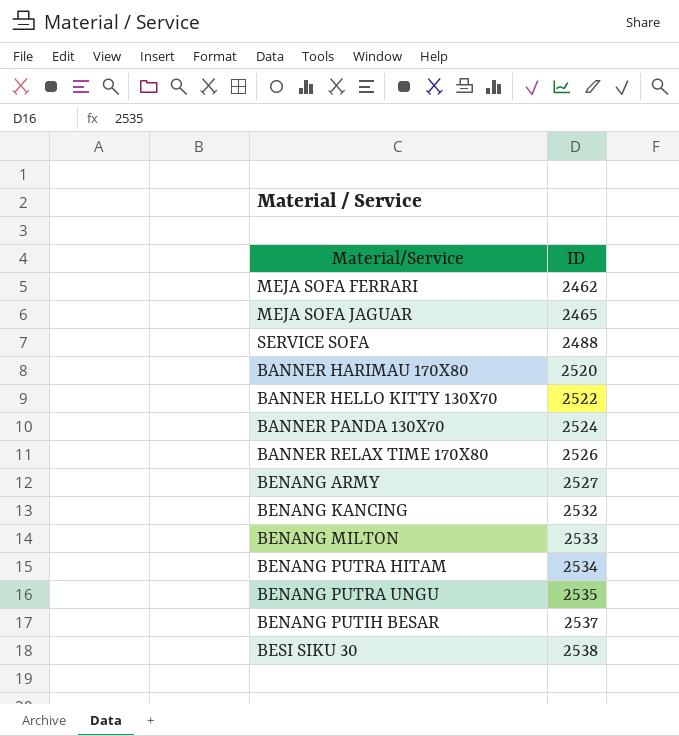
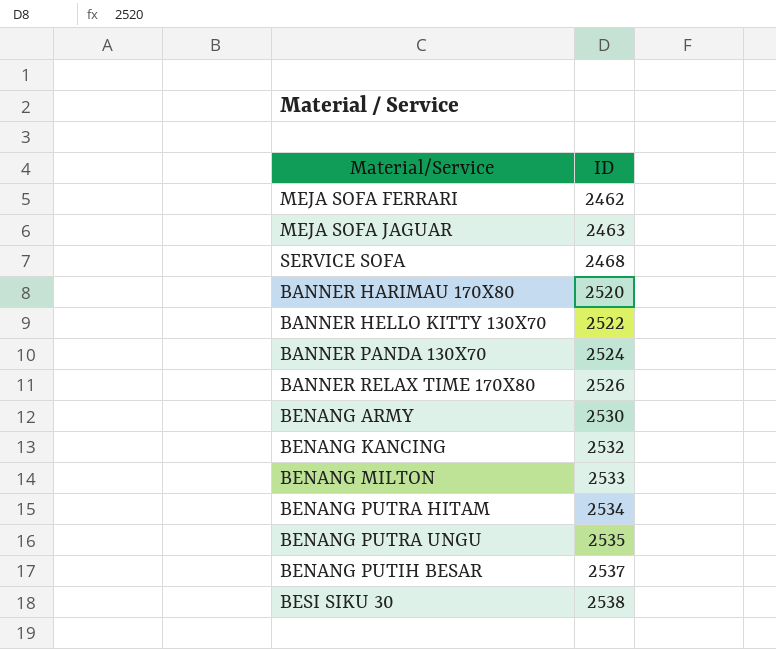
MEJA SOFA JAGUAR | ID: 2465 -> 2463
SERVICE SOFA | ID: 2488 -> 2468
BENANG ARMY | ID: 2527 -> 2530

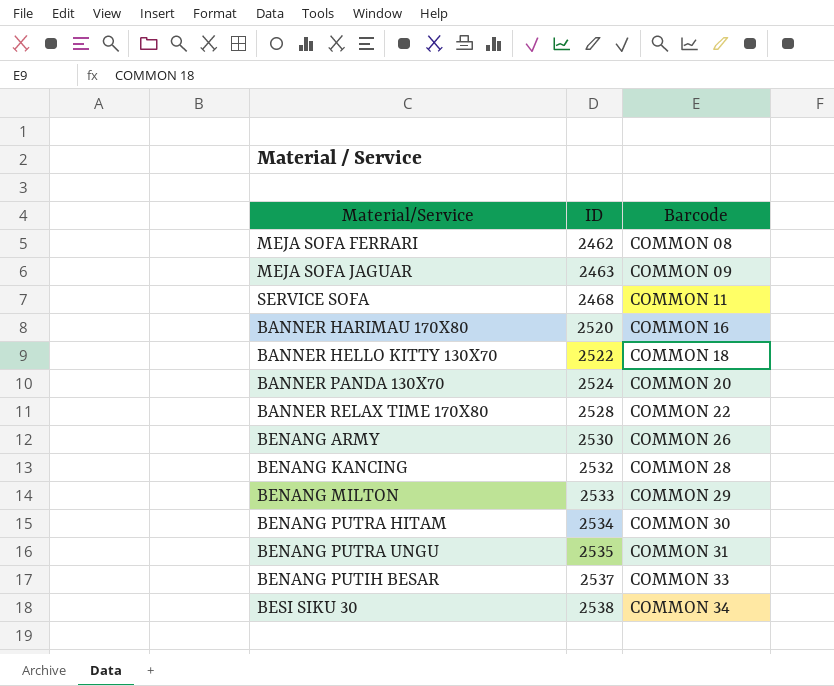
column Barcode | position: none -> 3
BANNER RELAX TIME 170X80 | ID: 2526 -> 2528

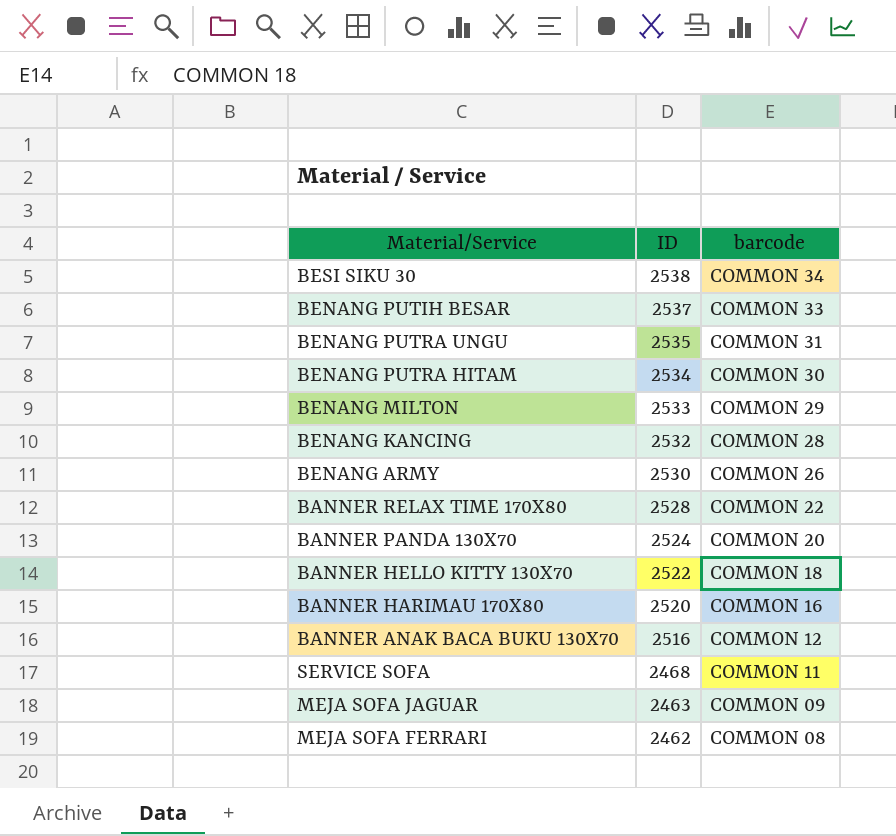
row order: ID ascending -> ID descending
column name: Barcode -> barcode
row BANNER ANAK BACA BUKU 130X70: none -> 2516 | COMMON 12

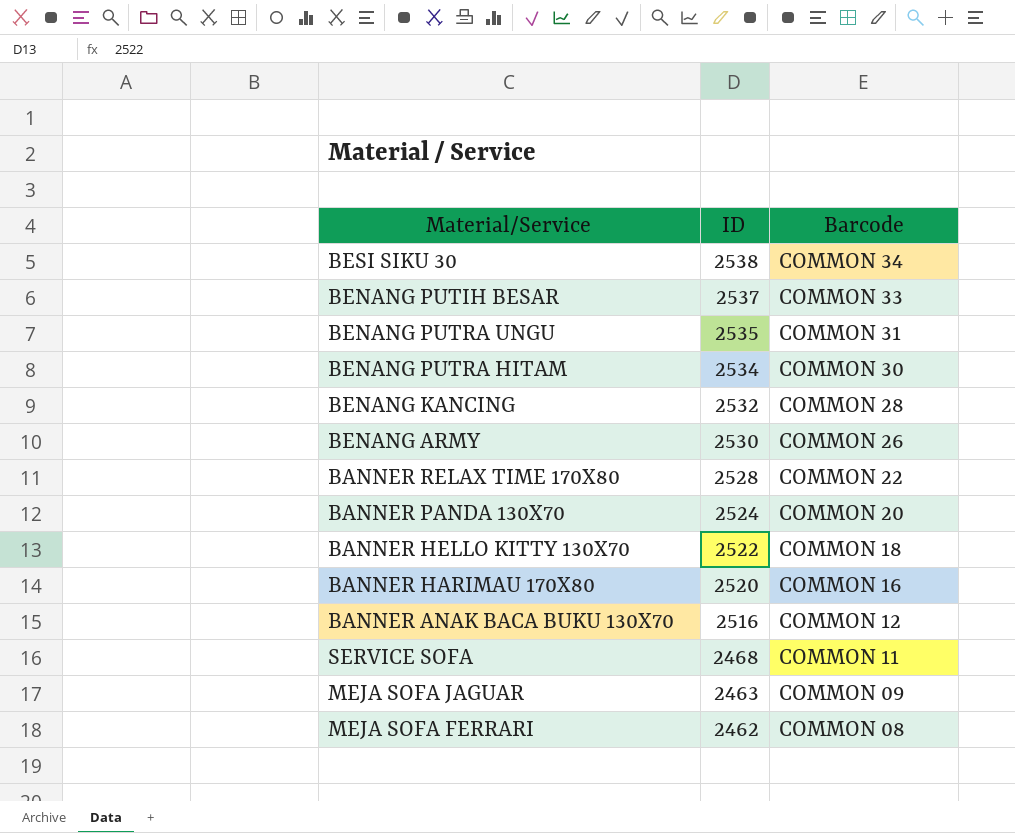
column name: barcode -> Barcode
row BENANG MILTON: 2533 | COMMON 29 -> none

